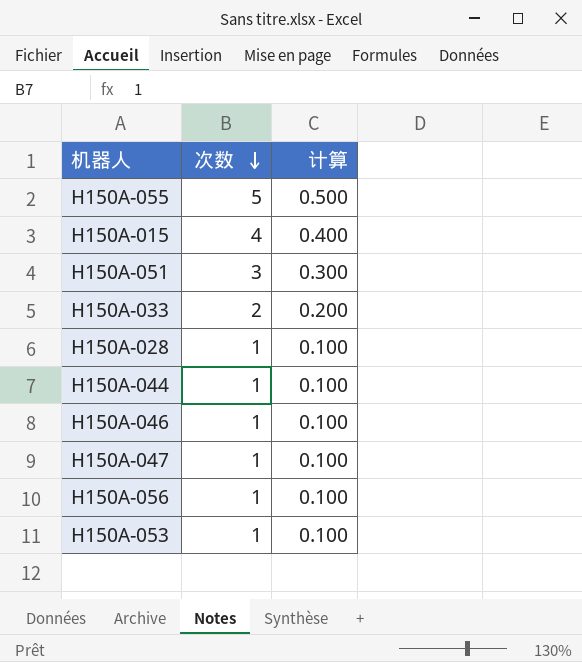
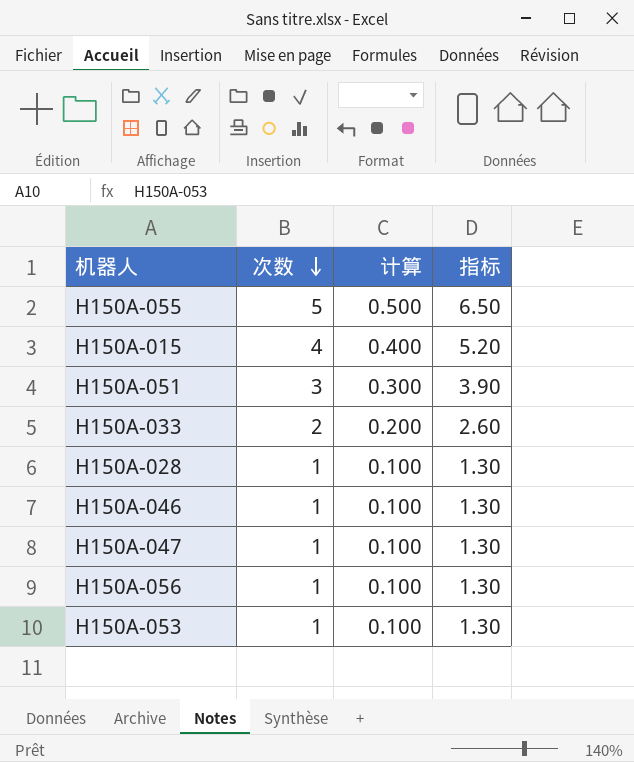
column 指标 | formula: none -> [次数] * 1.3
row H150A-044: 1 | 0.100 -> none

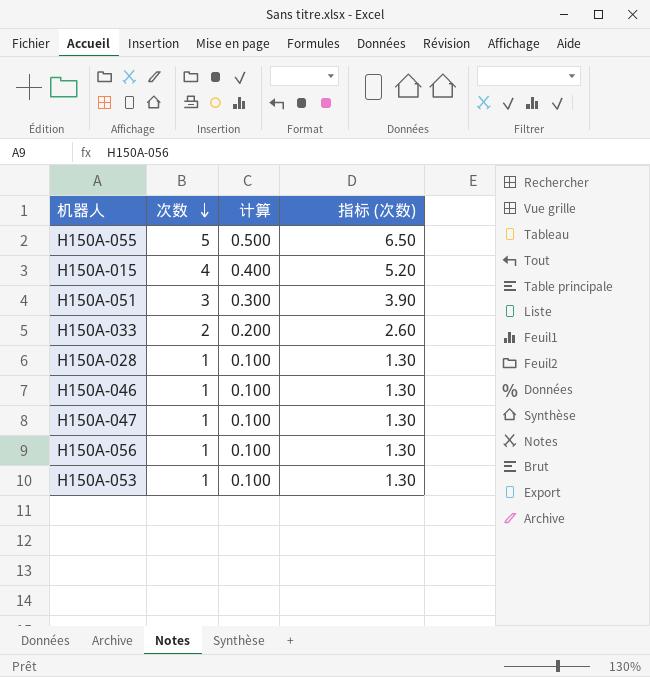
column name: 指标 -> 指标 (次数)

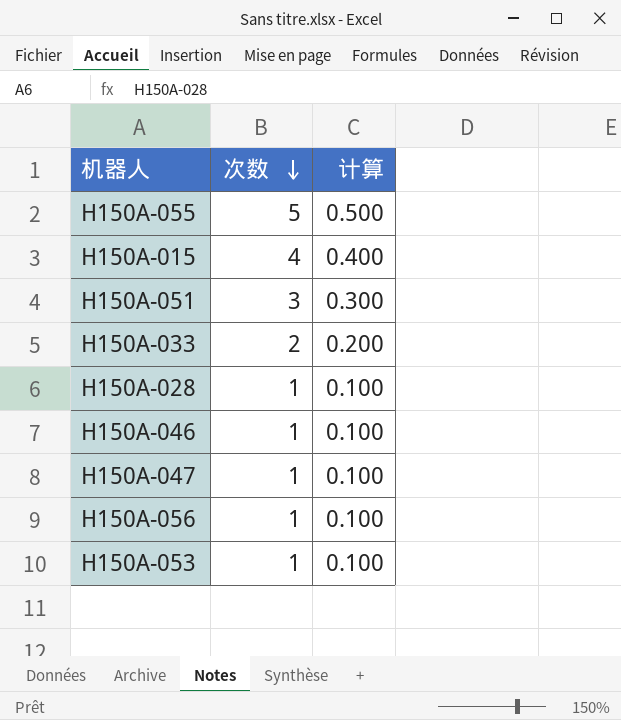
column 指标 (次数) | formula: [次数] * 1.3 -> none

